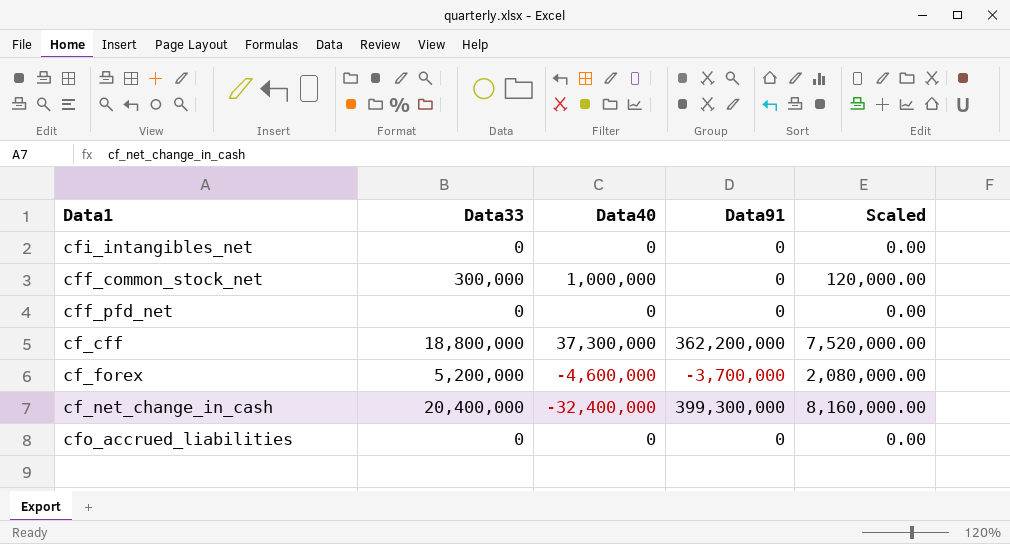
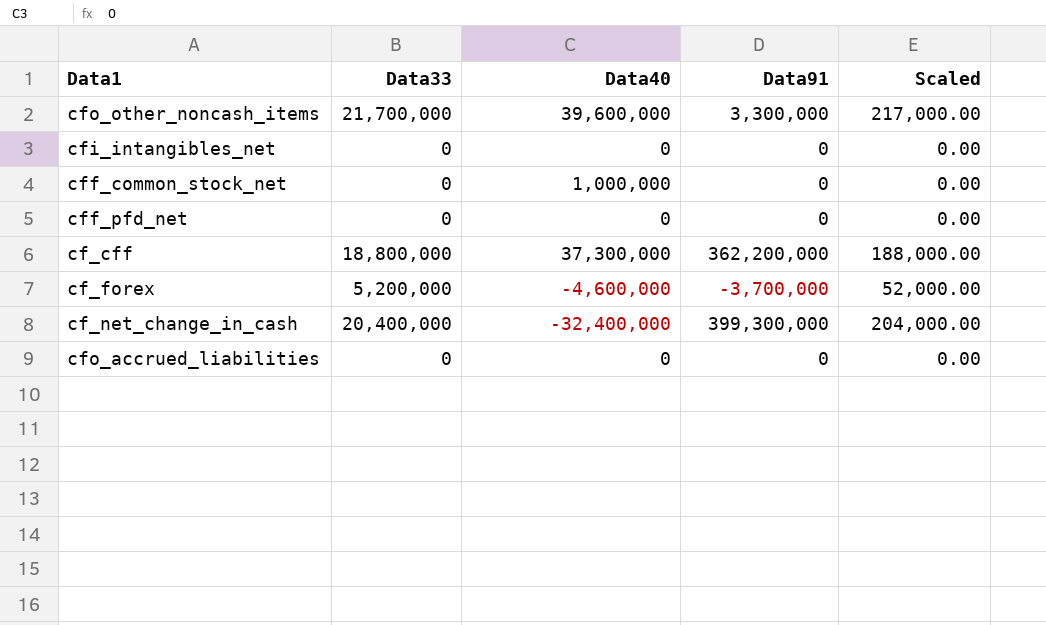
column Scaled | formula: [Data33] * 0.4 -> [Data33] * 0.01
row cfo_other_noncash_items: none -> 21,700,000 | 39,600,000 | 3,300,000 | 217,000.00
cff_common_stock_net | Data33: 300,000 -> 0

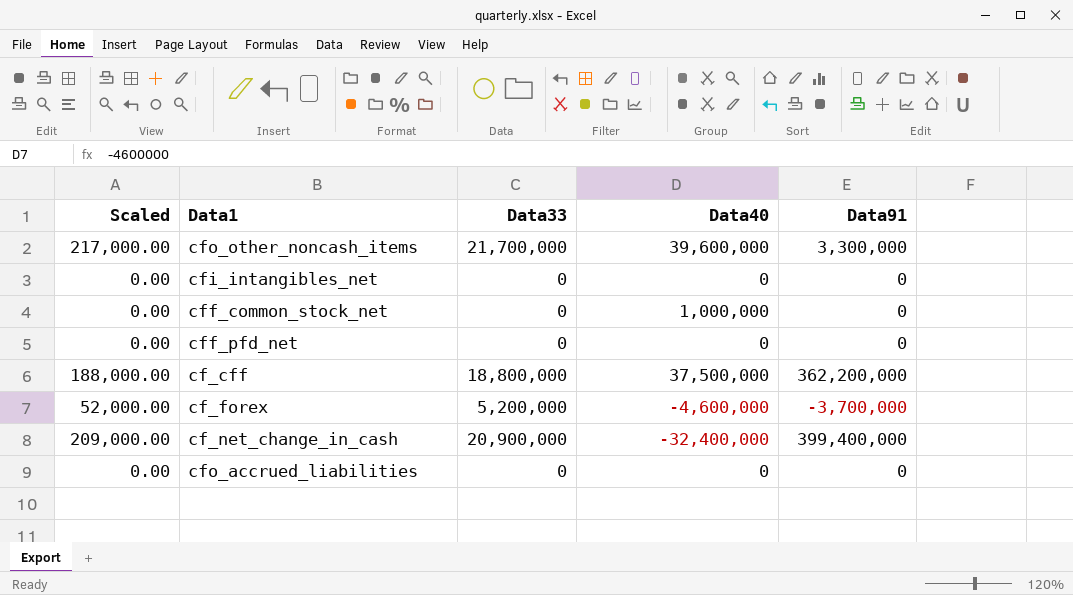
column Scaled | position: 5 -> 1
cf_cff | Data40: 37,300,000 -> 37,500,000
cf_net_change_in_cash | Scaled: 204,000.00 -> 209,000.00
cf_net_change_in_cash | Data33: 20,400,000 -> 20,900,000
cf_net_change_in_cash | Data91: 399,300,000 -> 399,400,000

